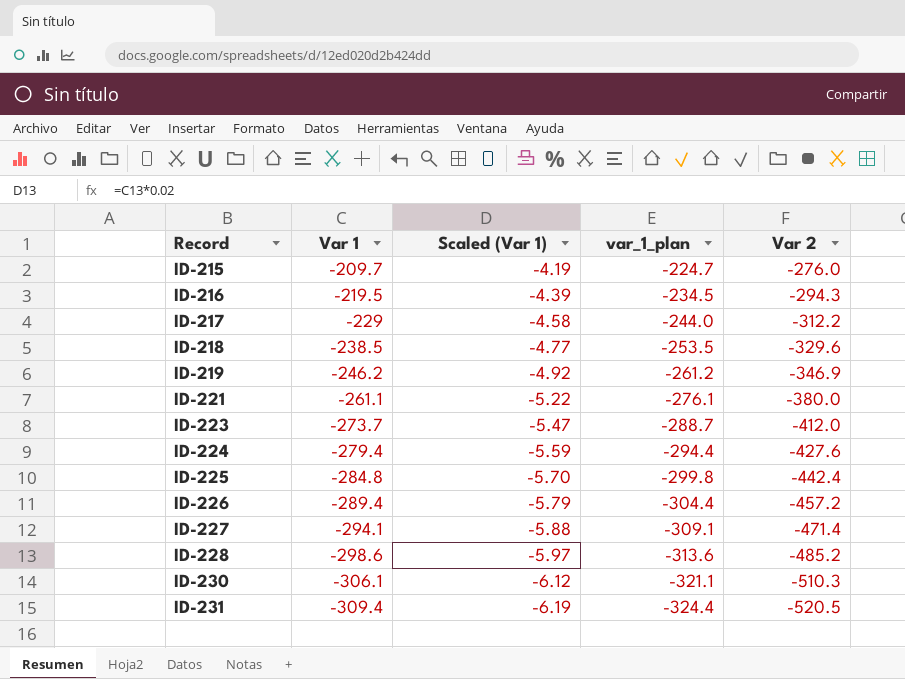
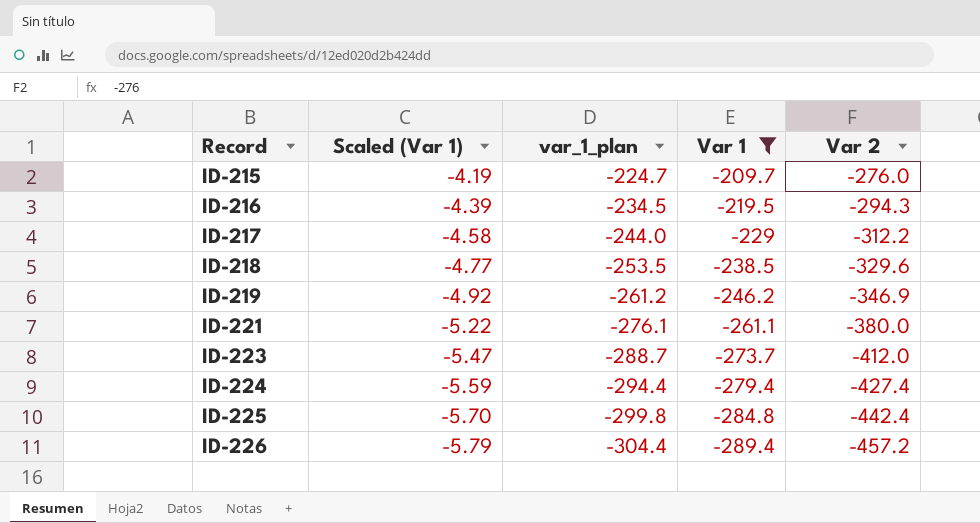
filter: none -> Var 1 >= -289.4
column Var 1 | position: 2 -> 4
ID-224 | Var 2: -427.6 -> -427.4

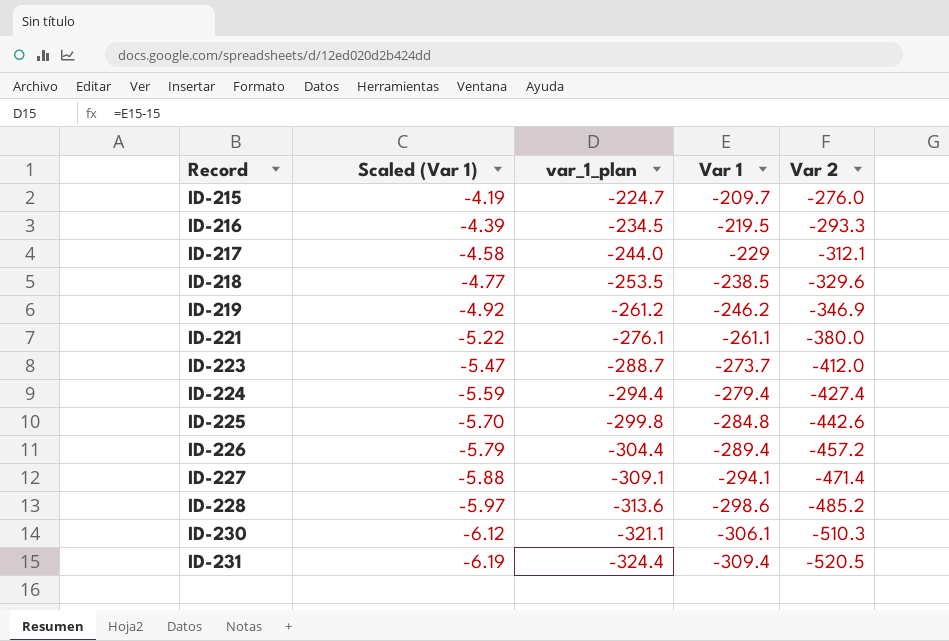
filter: Var 1 >= -289.4 -> none
ID-216 | Var 2: -294.3 -> -293.3
ID-217 | Var 2: -312.2 -> -312.1
ID-225 | Var 2: -442.4 -> -442.6

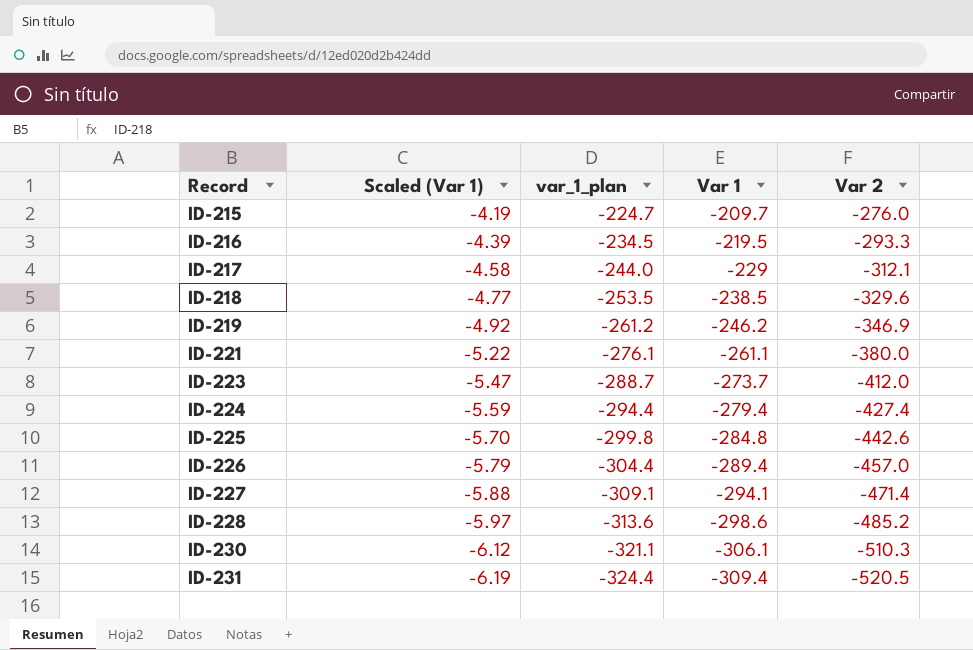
ID-226 | Var 2: -457.2 -> -457.0

